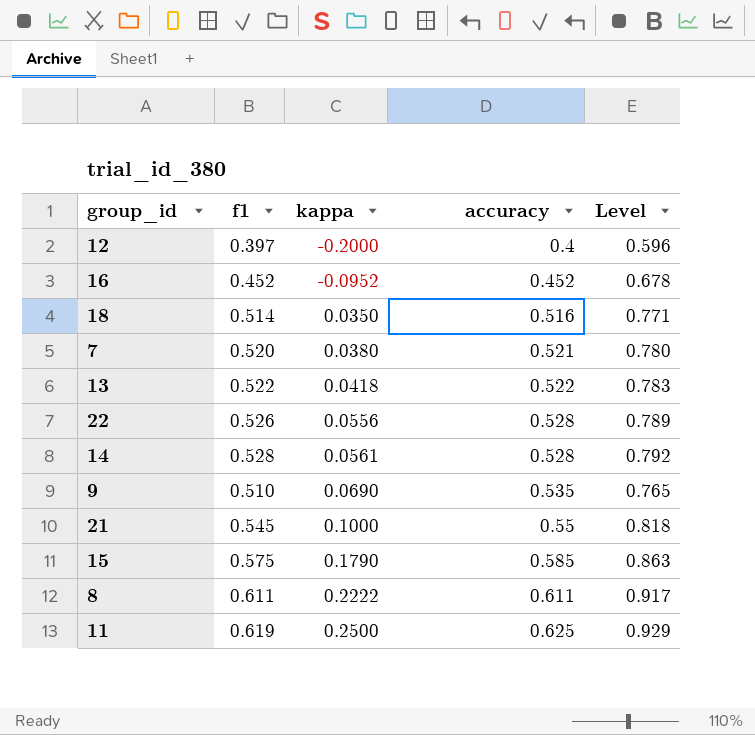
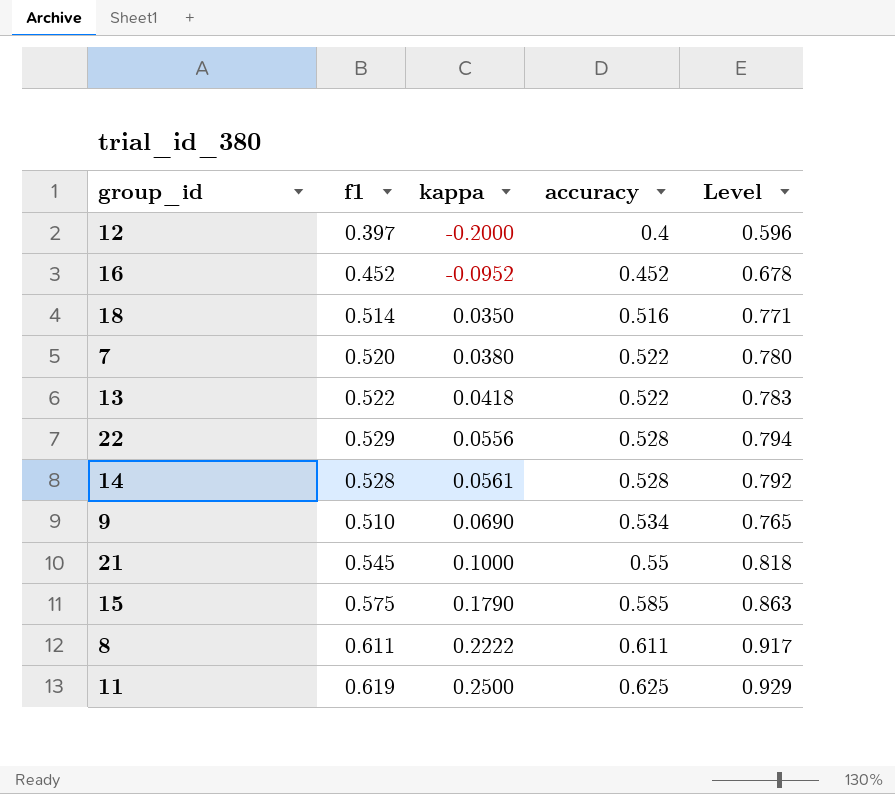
7 | accuracy: 0.521 -> 0.522
22 | f1: 0.526 -> 0.529
22 | Level: 0.789 -> 0.794
9 | accuracy: 0.535 -> 0.534

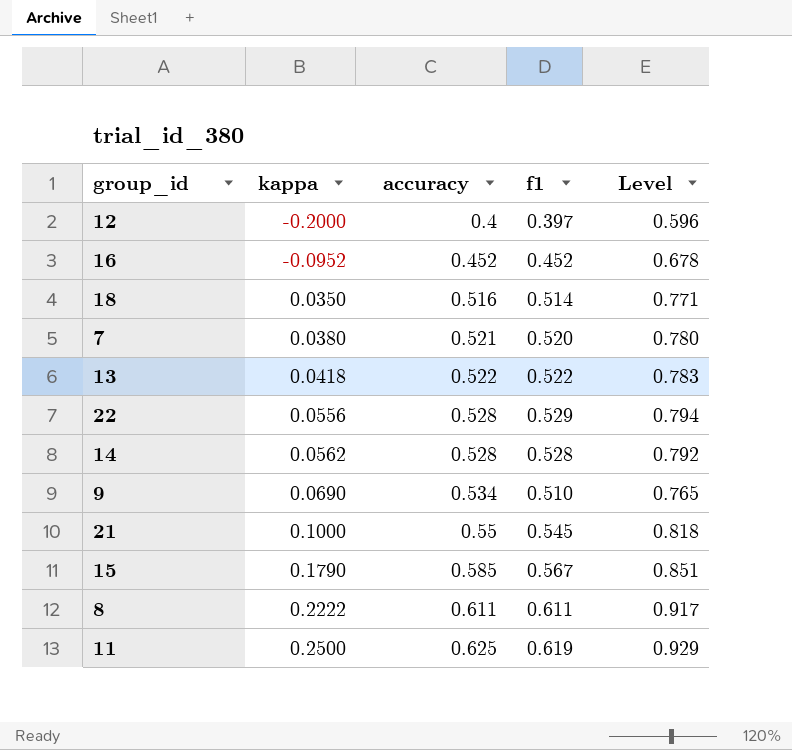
column f1 | position: 2 -> 4
7 | accuracy: 0.522 -> 0.521
14 | kappa: 0.0561 -> 0.0562
15 | f1: 0.575 -> 0.567
15 | Level: 0.863 -> 0.851

